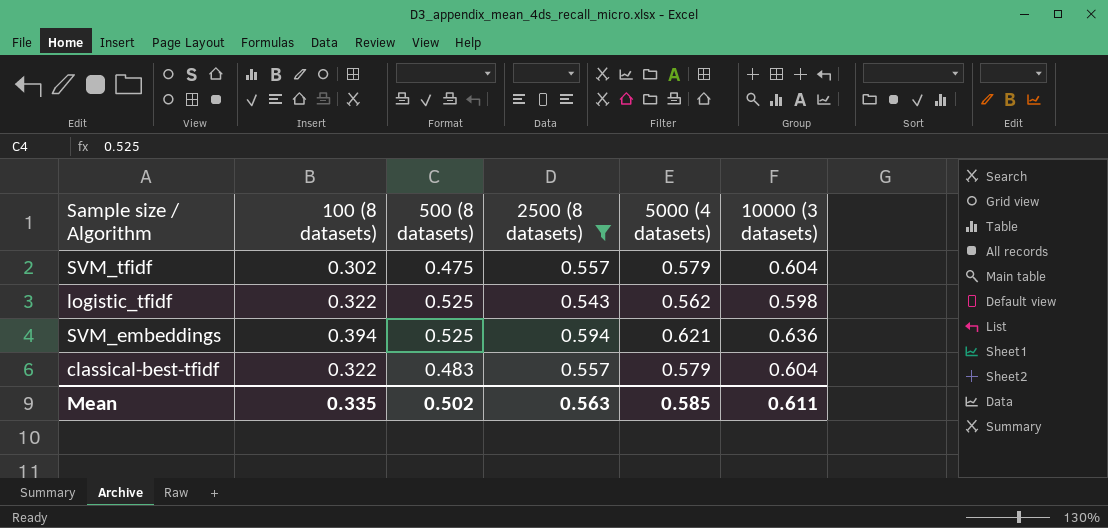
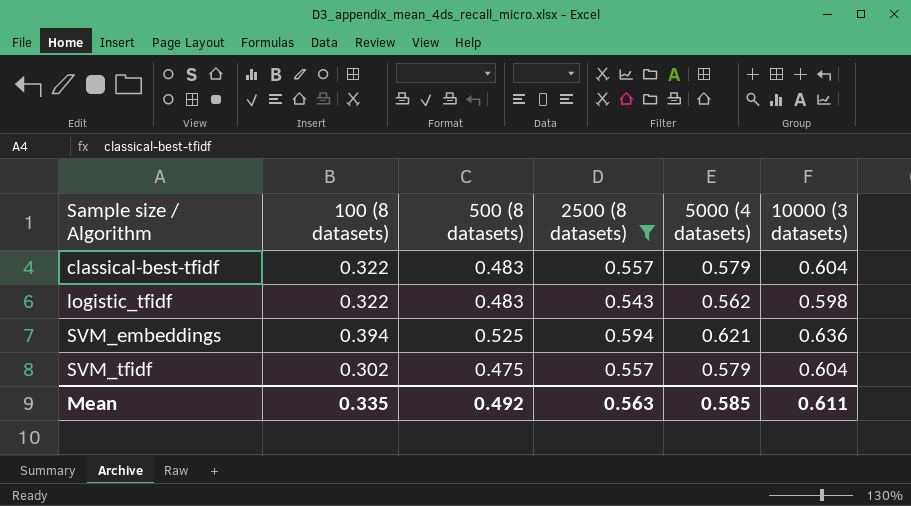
row order: none -> Sample size / Algorithm ascending
logistic_tfidf | 500 (8 datasets): 0.525 -> 0.483
Mean | 500 (8 datasets): 0.502 -> 0.492

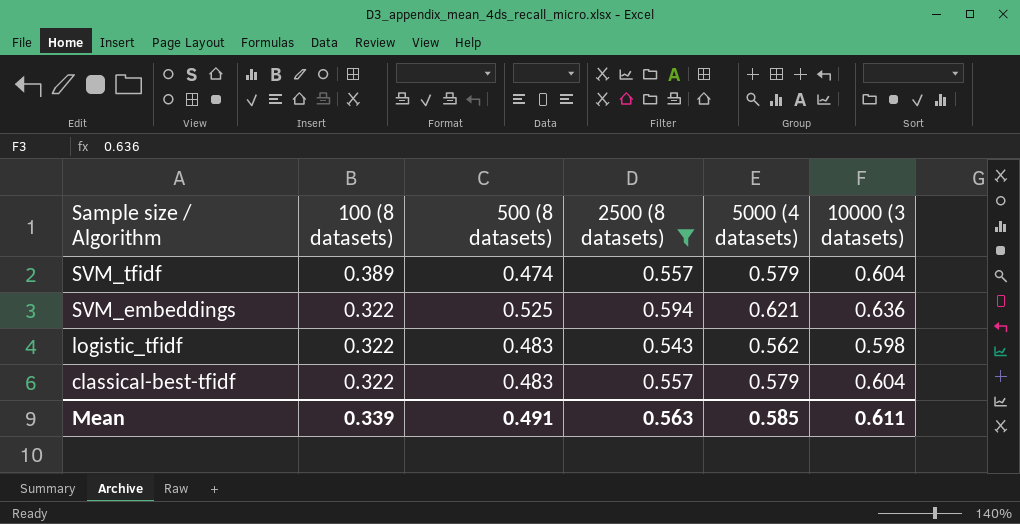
row order: Sample size / Algorithm ascending -> Sample size / Algorithm descending
SVM_tfidf | 100 (8 datasets): 0.302 -> 0.389
SVM_tfidf | 500 (8 datasets): 0.475 -> 0.474
SVM_embeddings | 100 (8 datasets): 0.394 -> 0.322
Mean | 100 (8 datasets): 0.335 -> 0.339
Mean | 500 (8 datasets): 0.492 -> 0.491

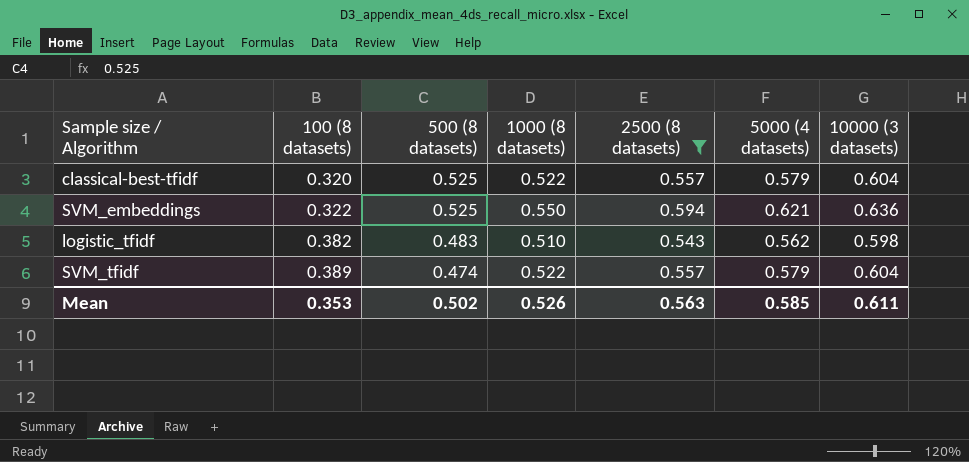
row order: Sample size / Algorithm descending -> 100 (8 datasets) ascending
column 1000 (8 datasets) | position: none -> 4
classical-best-tfidf | 100 (8 datasets): 0.322 -> 0.320
classical-best-tfidf | 500 (8 datasets): 0.483 -> 0.525
logistic_tfidf | 100 (8 datasets): 0.322 -> 0.382
Mean | 100 (8 datasets): 0.339 -> 0.353
Mean | 500 (8 datasets): 0.491 -> 0.502

